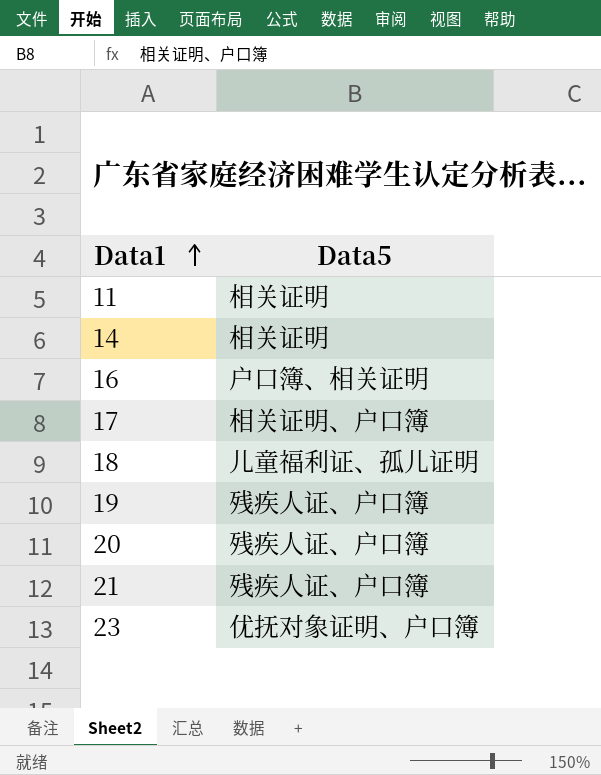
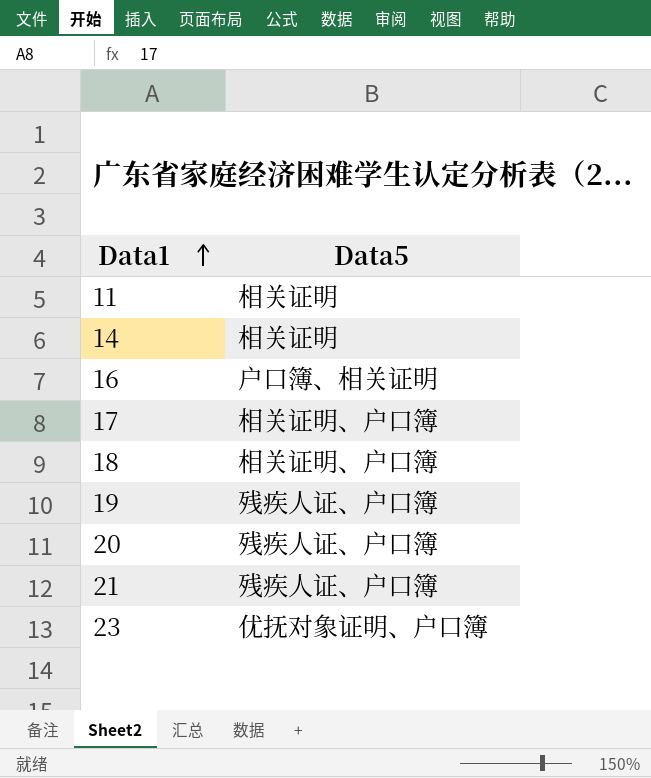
18 | Data5: 儿童福利证、孤儿证明 -> 相关证明、户口簿

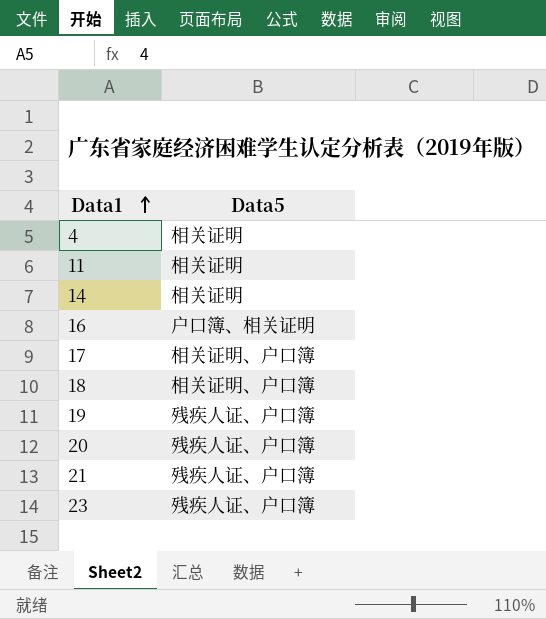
row 4: none -> 相关证明
23 | Data5: 优抚对象证明、户口簿 -> 残疾人证、户口簿

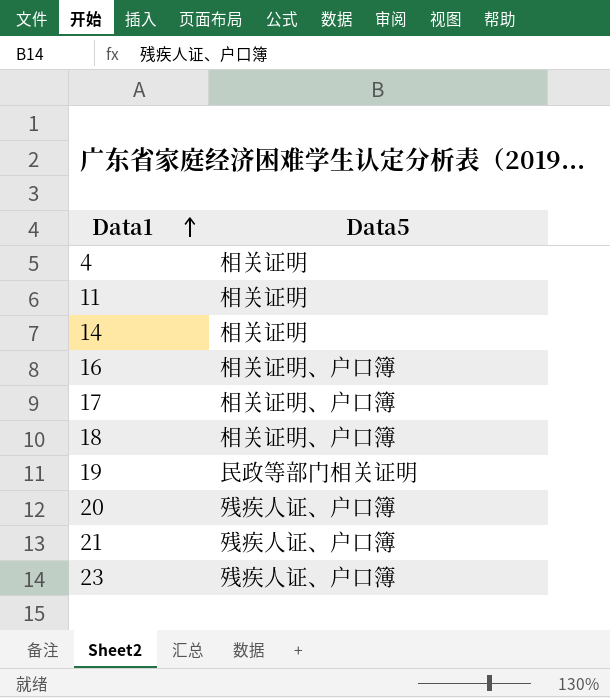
16 | Data5: 户口簿、相关证明 -> 相关证明、户口簿
19 | Data5: 残疾人证、户口簿 -> 民政等部门相关证明

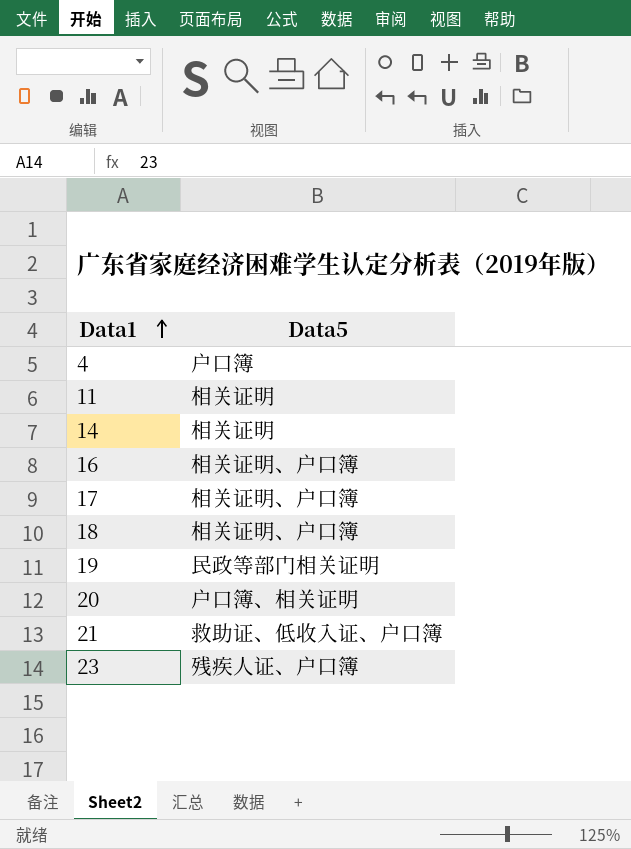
4 | Data5: 相关证明 -> 户口簿
20 | Data5: 残疾人证、户口簿 -> 户口簿、相关证明
21 | Data5: 残疾人证、户口簿 -> 救助证、低收入证、户口簿

